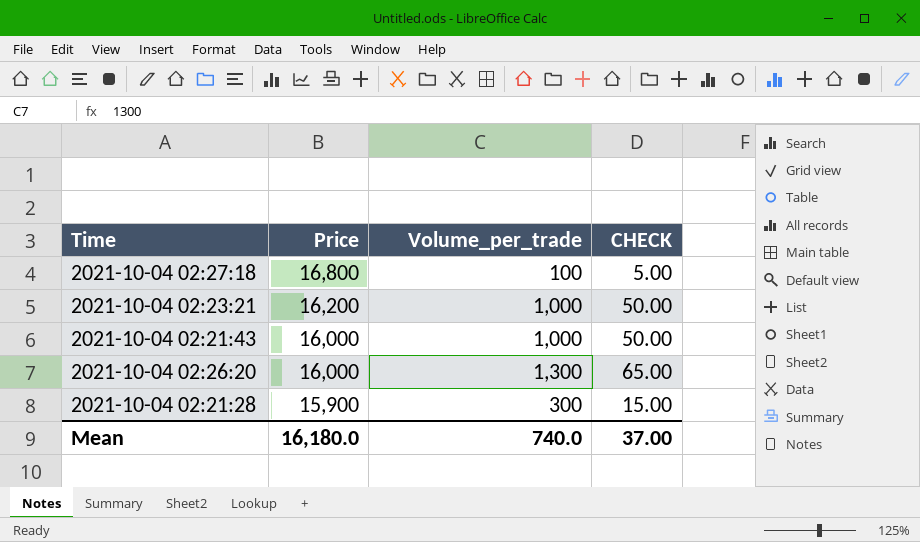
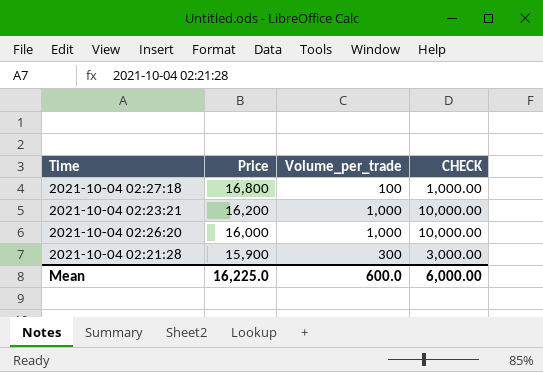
column CHECK | formula: [Volume_per_trade] * 0.05 -> [Volume_per_trade] * 10
row 2021-10-04 02:21:43: 16,000 | 1,000 | 50.00 -> none
2021-10-04 02:26:20 | Volume_per_trade: 1,300 -> 1,000
Mean | Price: 16,180.0 -> 16,225.0
Mean | Volume_per_trade: 740.0 -> 600.0
Mean | CHECK: 37.00 -> 6,000.00

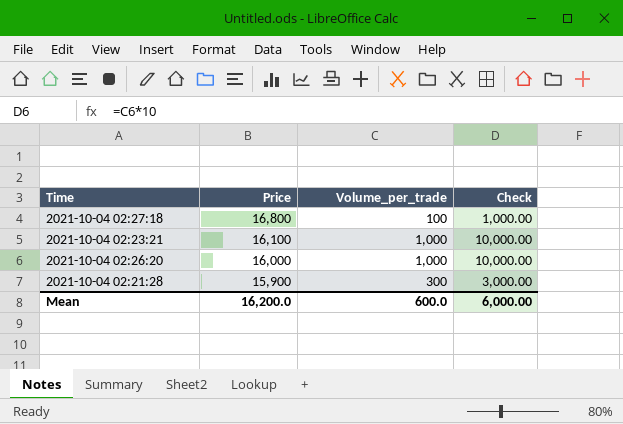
column name: CHECK -> Check
2021-10-04 02:23:21 | Price: 16,200 -> 16,100
Mean | Price: 16,225.0 -> 16,200.0

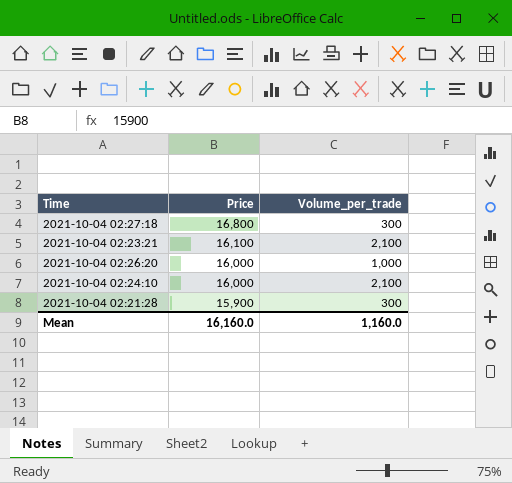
column Check | formula: [Volume_per_trade] * 10 -> none
2021-10-04 02:27:18 | Volume_per_trade: 100 -> 300
2021-10-04 02:23:21 | Volume_per_trade: 1,000 -> 2,100
row 2021-10-04 02:24:10: none -> 16,000 | 2,100
Mean | Price: 16,200.0 -> 16,160.0
Mean | Volume_per_trade: 600.0 -> 1,160.0

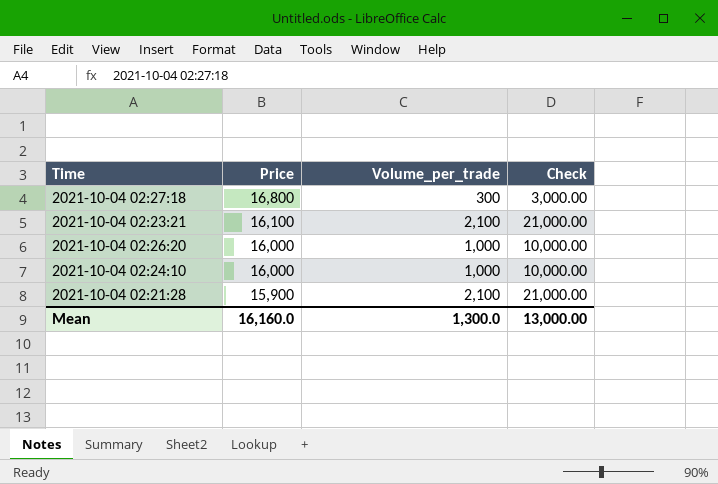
column Check | formula: none -> [Volume_per_trade] * 10
2021-10-04 02:24:10 | Volume_per_trade: 2,100 -> 1,000
2021-10-04 02:21:28 | Volume_per_trade: 300 -> 2,100
Mean | Volume_per_trade: 1,160.0 -> 1,300.0

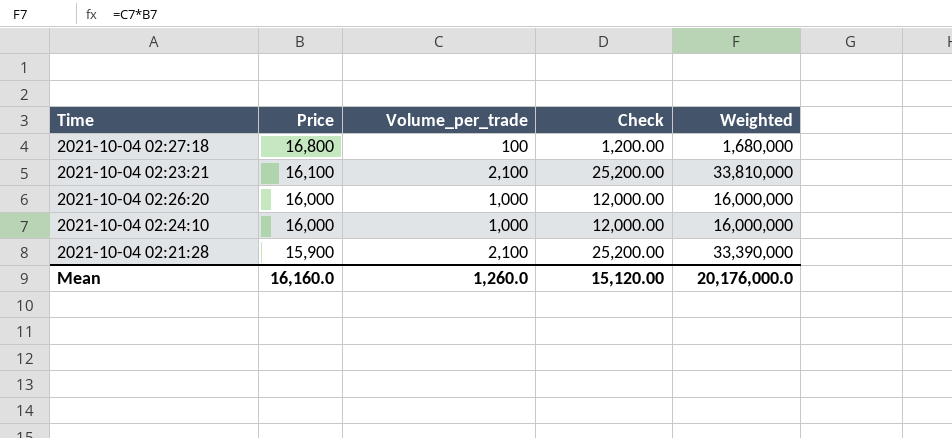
column Check | formula: [Volume_per_trade] * 10 -> [Volume_per_trade] * 12
column Weighted | formula: none -> [Price] * [Volume_per_trade]
2021-10-04 02:27:18 | Volume_per_trade: 300 -> 100
Mean | Volume_per_trade: 1,300.0 -> 1,260.0
Mean | Check: 13,000.00 -> 15,120.00

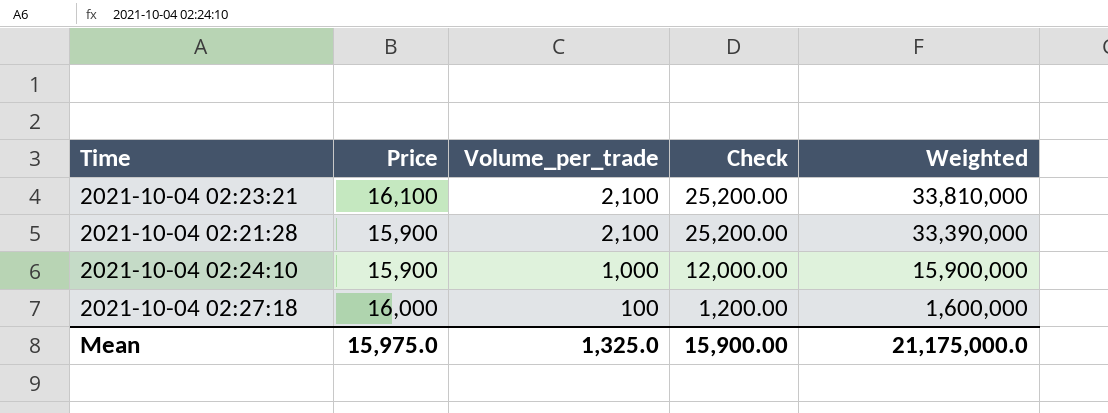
row order: Price descending -> Volume_per_trade descending
row 2021-10-04 02:26:20: 16,000 | 1,000 | 12,000.00 | 16,000,000 -> none
2021-10-04 02:24:10 | Price: 16,000 -> 15,900
2021-10-04 02:24:10 | Weighted: 16,000,000 -> 15,900,000
2021-10-04 02:27:18 | Price: 16,800 -> 16,000
2021-10-04 02:27:18 | Weighted: 1,680,000 -> 1,600,000
Mean | Price: 16,160.0 -> 15,975.0
Mean | Volume_per_trade: 1,260.0 -> 1,325.0
Mean | Check: 15,120.00 -> 15,900.00
Mean | Weighted: 20,176,000.0 -> 21,175,000.0

